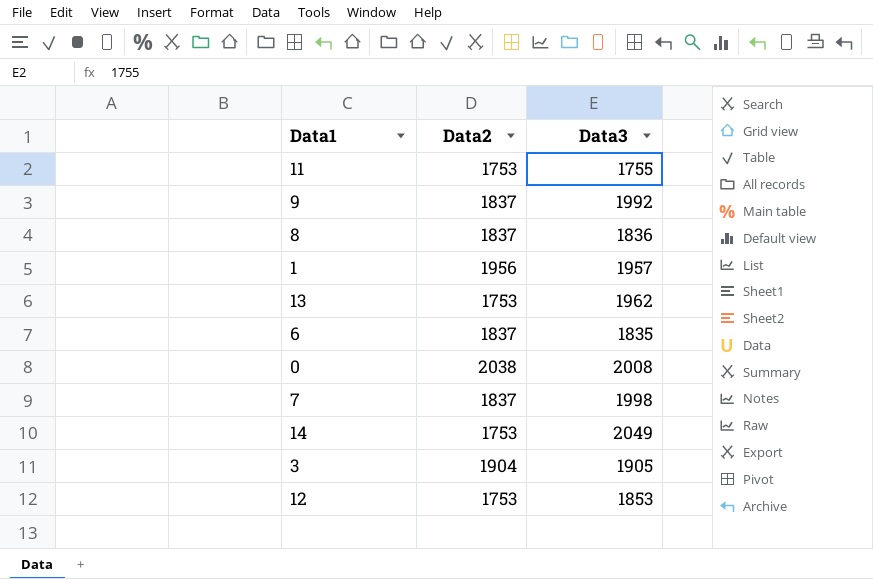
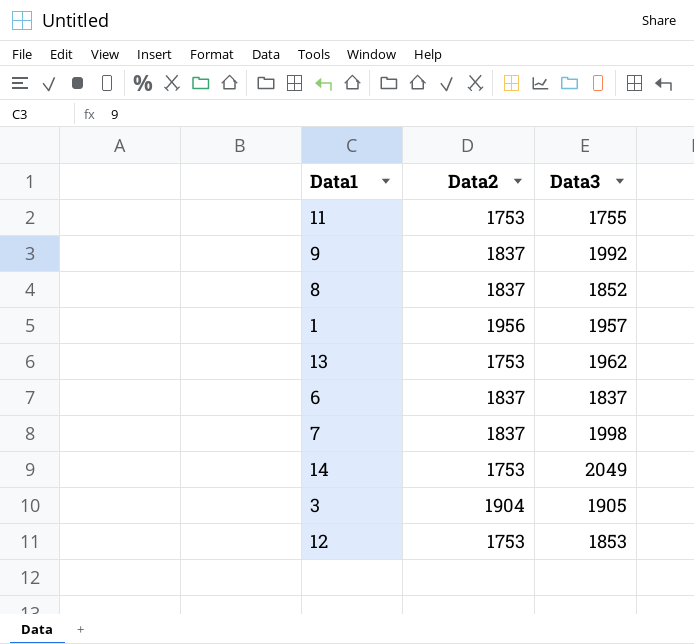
row 0: 2038 | 2008 -> none
8 | Data3: 1836 -> 1852
6 | Data3: 1835 -> 1837

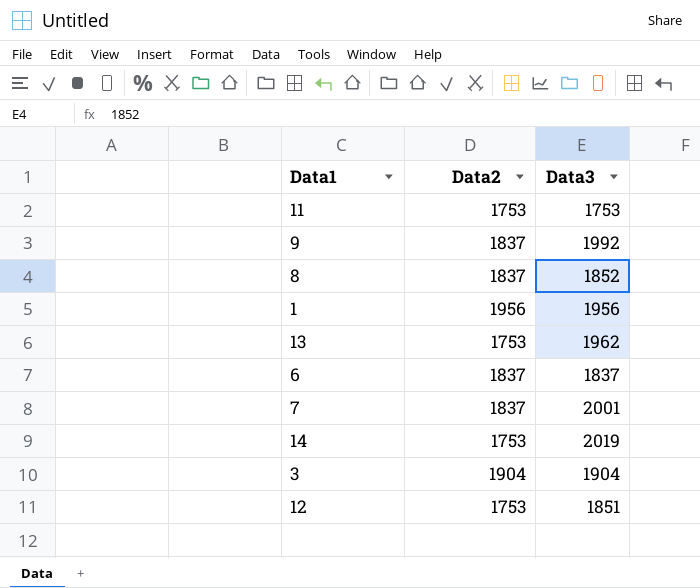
11 | Data3: 1755 -> 1753
1 | Data3: 1957 -> 1956
7 | Data3: 1998 -> 2001
14 | Data3: 2049 -> 2019
3 | Data3: 1905 -> 1904
12 | Data3: 1853 -> 1851

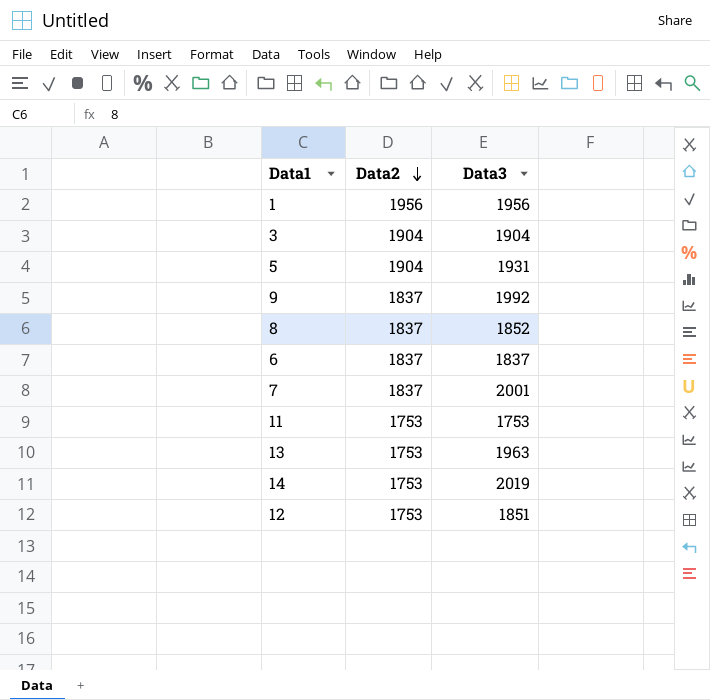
row order: none -> Data2 descending
row 5: none -> 1904 | 1931
13 | Data3: 1962 -> 1963

